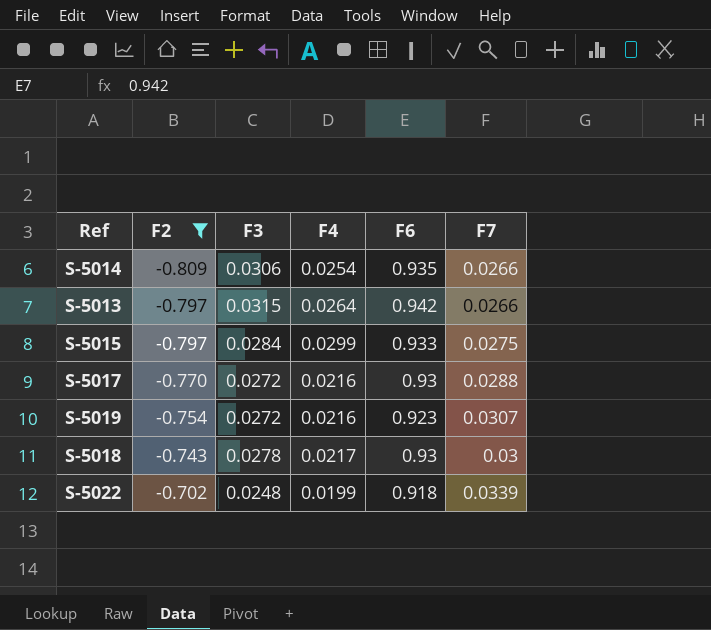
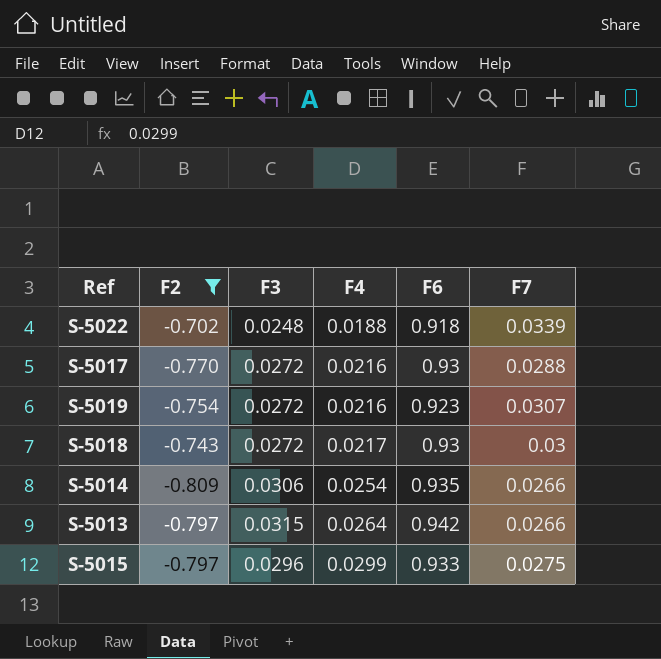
row order: F2 ascending -> F4 ascending
S-5022 | F4: 0.0199 -> 0.0188
S-5018 | F3: 0.0278 -> 0.0272
S-5015 | F3: 0.0284 -> 0.0296

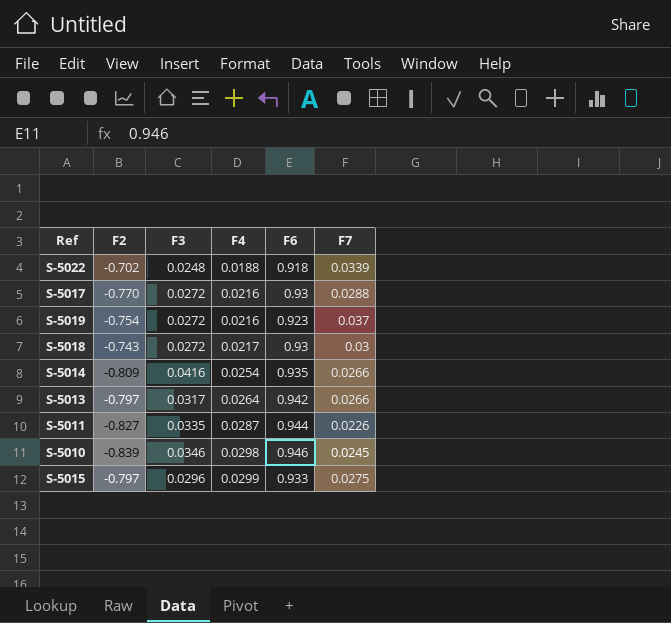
filter: F2 >= -0.809 -> none
S-5019 | F7: 0.0307 -> 0.037
S-5014 | F3: 0.0306 -> 0.0416
S-5013 | F3: 0.0315 -> 0.0317

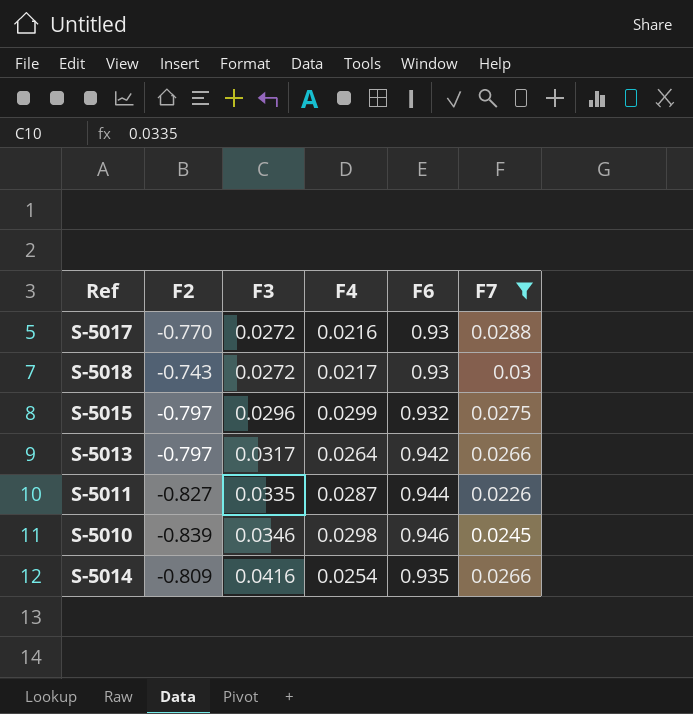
filter: none -> F7 <= 0.03
row order: F4 ascending -> F3 ascending
S-5015 | F6: 0.933 -> 0.932

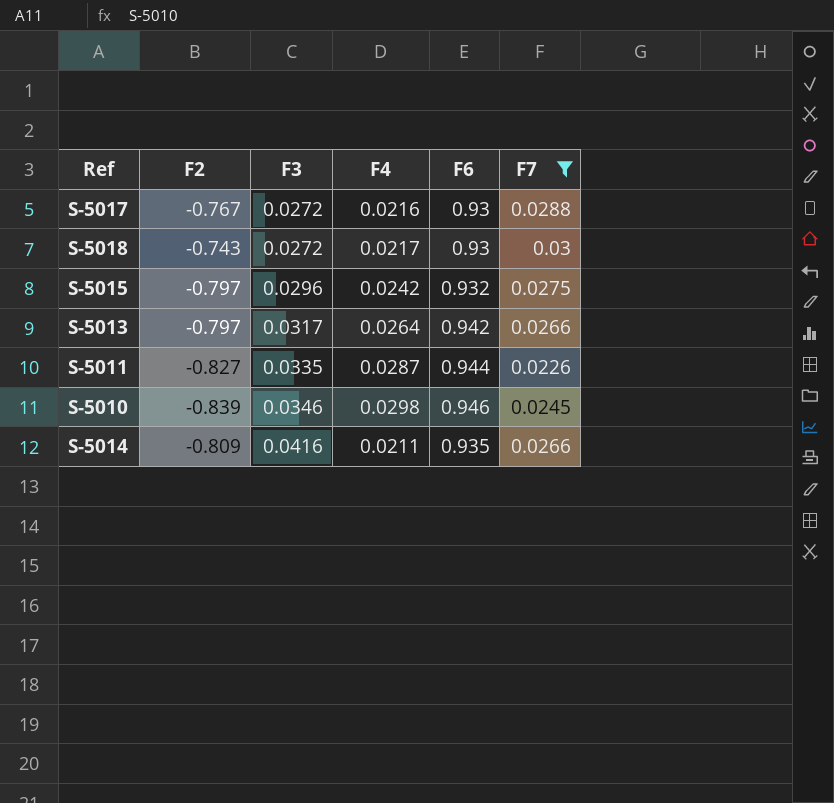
S-5017 | F2: -0.770 -> -0.767
S-5015 | F4: 0.0299 -> 0.0242
S-5014 | F4: 0.0254 -> 0.0211

